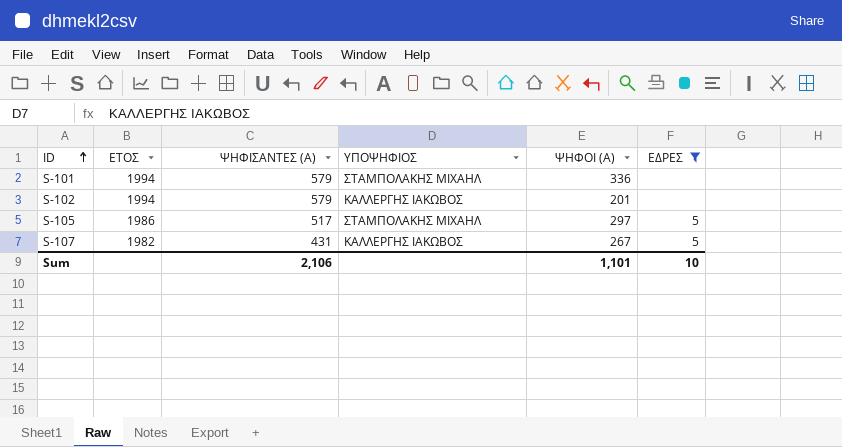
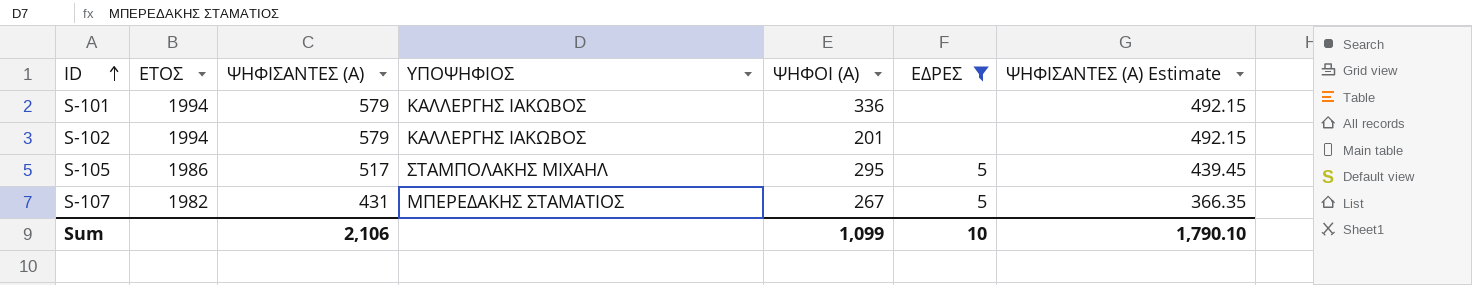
column ΨΗΦΙΣΑΝΤΕΣ (Α) Estimate | formula: none -> [ΨΗΦΙΣΑΝΤΕΣ (Α)] * 0.85
S-101 | ΥΠΟΨΗΦΙΟΣ: ΣΤΑΜΠΟΛΑΚΗΣ ΜΙΧΑΗΛ -> ΚΑΛΛΕΡΓΗΣ ΙΑΚΩΒΟΣ
S-105 | ΨΗΦΟΙ (Α): 297 -> 295
S-107 | ΥΠΟΨΗΦΙΟΣ: ΚΑΛΛΕΡΓΗΣ ΙΑΚΩΒΟΣ -> ΜΠΕΡΕΔΑΚΗΣ ΣΤΑΜΑΤΙΟΣ
Sum | ΨΗΦΟΙ (Α): 1,101 -> 1,099

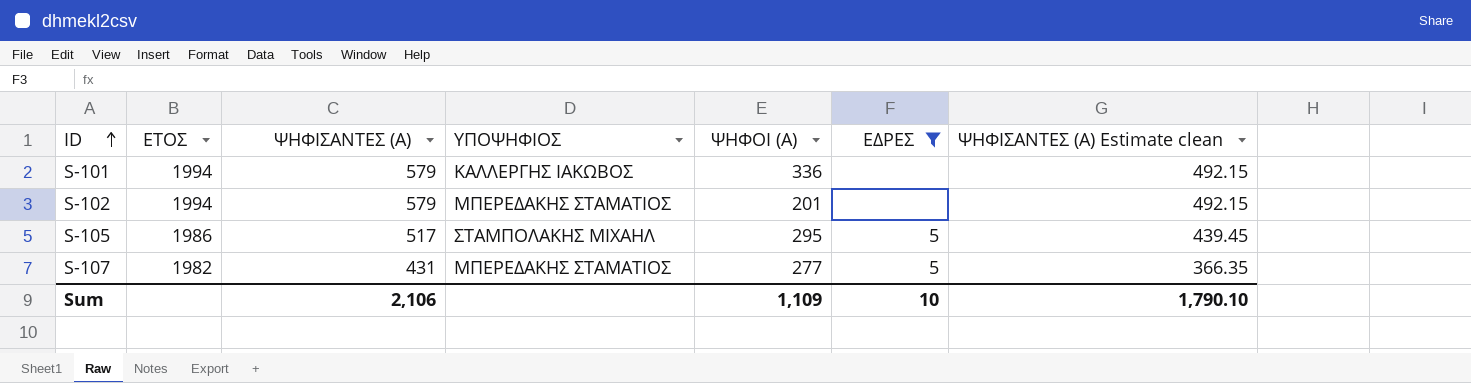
column name: ΨΗΦΙΣΑΝΤΕΣ (Α) Estimate -> ΨΗΦΙΣΑΝΤΕΣ (Α) Estimate clean
S-102 | ΥΠΟΨΗΦΙΟΣ: ΚΑΛΛΕΡΓΗΣ ΙΑΚΩΒΟΣ -> ΜΠΕΡΕΔΑΚΗΣ ΣΤΑΜΑΤΙΟΣ
S-107 | ΨΗΦΟΙ (Α): 267 -> 277
Sum | ΨΗΦΟΙ (Α): 1,099 -> 1,109

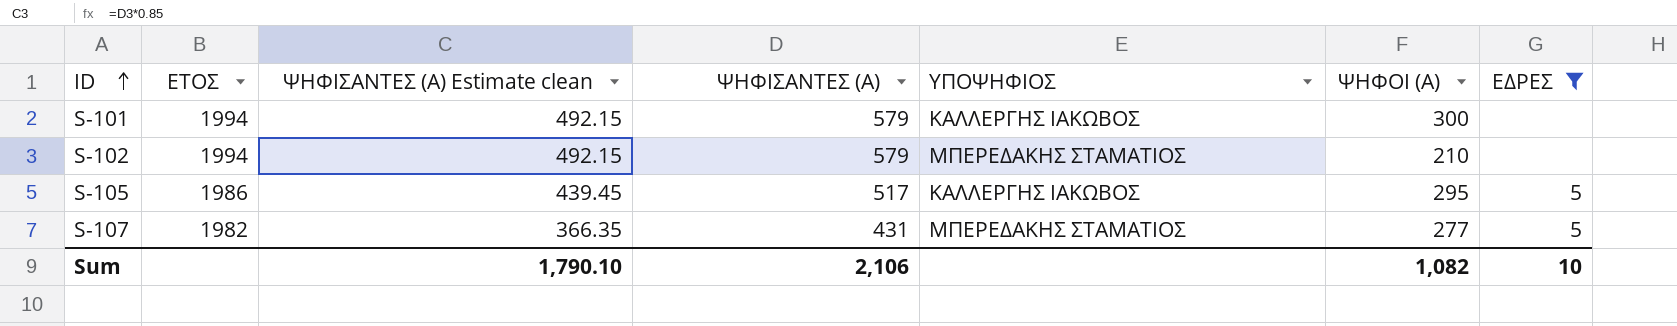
column ΨΗΦΙΣΑΝΤΕΣ (Α) Estimate clean | position: 7 -> 3
S-101 | ΨΗΦΟΙ (Α): 336 -> 300
S-102 | ΨΗΦΟΙ (Α): 201 -> 210
S-105 | ΥΠΟΨΗΦΙΟΣ: ΣΤΑΜΠΟΛΑΚΗΣ ΜΙΧΑΗΛ -> ΚΑΛΛΕΡΓΗΣ ΙΑΚΩΒΟΣ
Sum | ΨΗΦΟΙ (Α): 1,109 -> 1,082

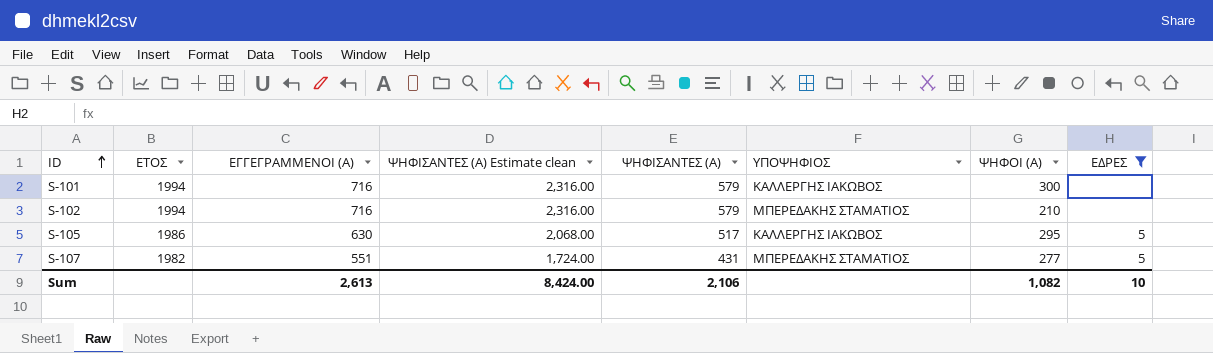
column ΕΓΓΕΓΡΑΜΜΕΝΟΙ (Α) | position: none -> 3
column ΨΗΦΙΣΑΝΤΕΣ (Α) Estimate clean | formula: [ΨΗΦΙΣΑΝΤΕΣ (Α)] * 0.85 -> [ΨΗΦΙΣΑΝΤΕΣ (Α)] * 4
Sum | ΨΗΦΙΣΑΝΤΕΣ (Α) Estimate clean: 1,790.10 -> 8,424.00

